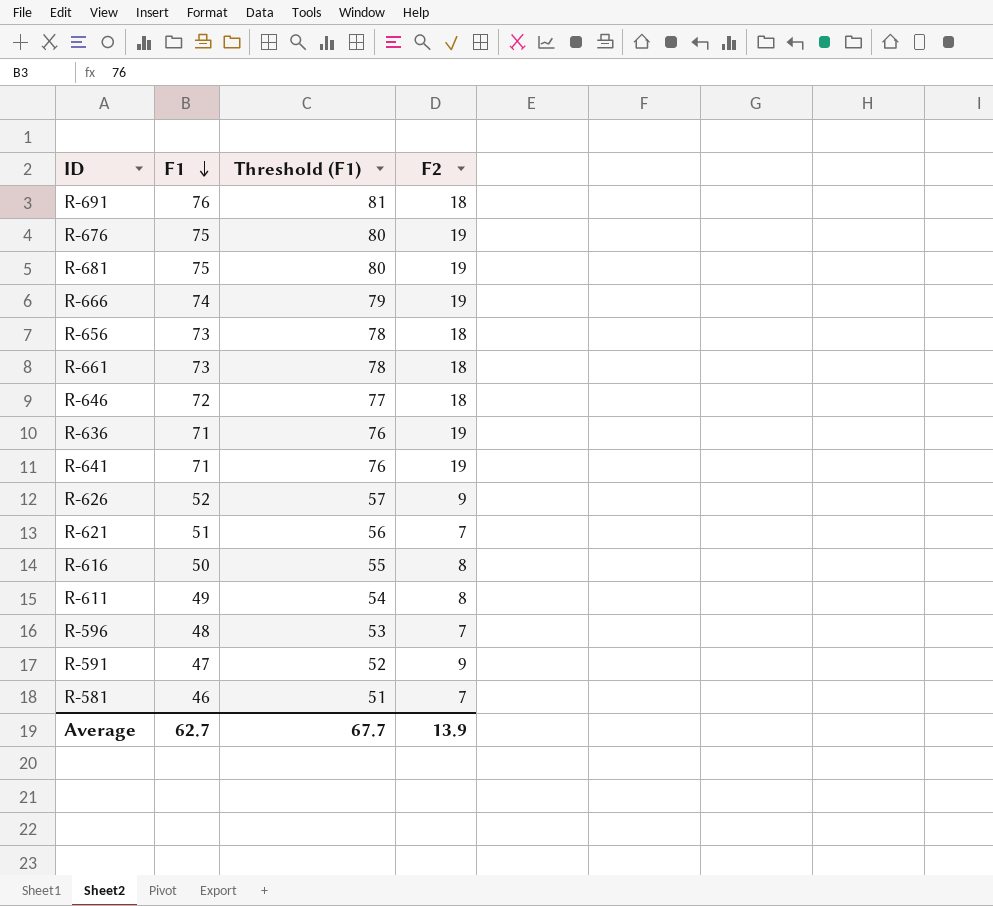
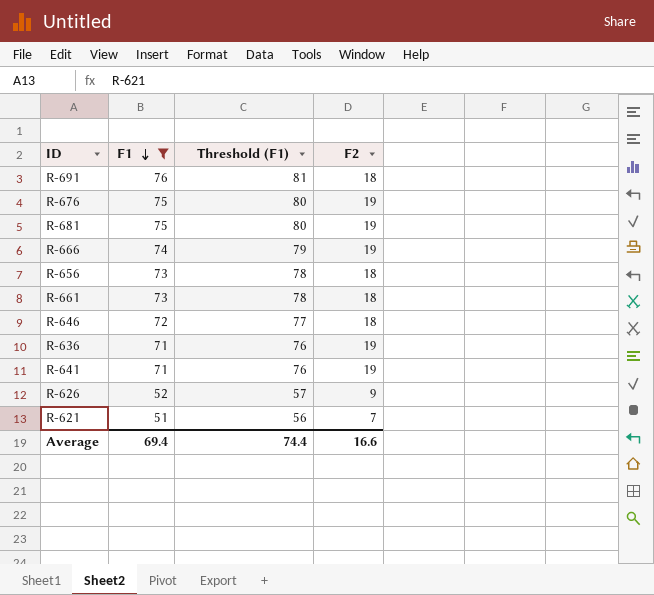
filter: none -> F1 >= 51
Average | F1: 62.7 -> 69.4
Average | Threshold (F1): 67.7 -> 74.4
Average | F2: 13.9 -> 16.6

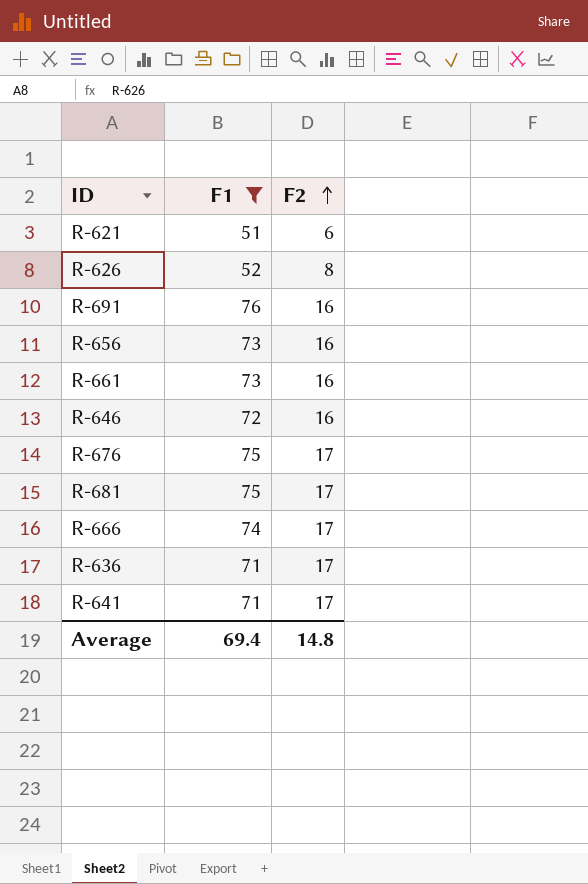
row order: F1 descending -> F2 ascending
column Threshold (F1) | formula: [F1] + 5 -> none
R-621 | F2: 7 -> 6
R-626 | F2: 9 -> 8
R-691 | F2: 18 -> 16
R-656 | F2: 18 -> 16
R-661 | F2: 18 -> 16
R-646 | F2: 18 -> 16
R-676 | F2: 19 -> 17
R-681 | F2: 19 -> 17
R-666 | F2: 19 -> 17
R-636 | F2: 19 -> 17
R-641 | F2: 19 -> 17
Average | F2: 16.6 -> 14.8

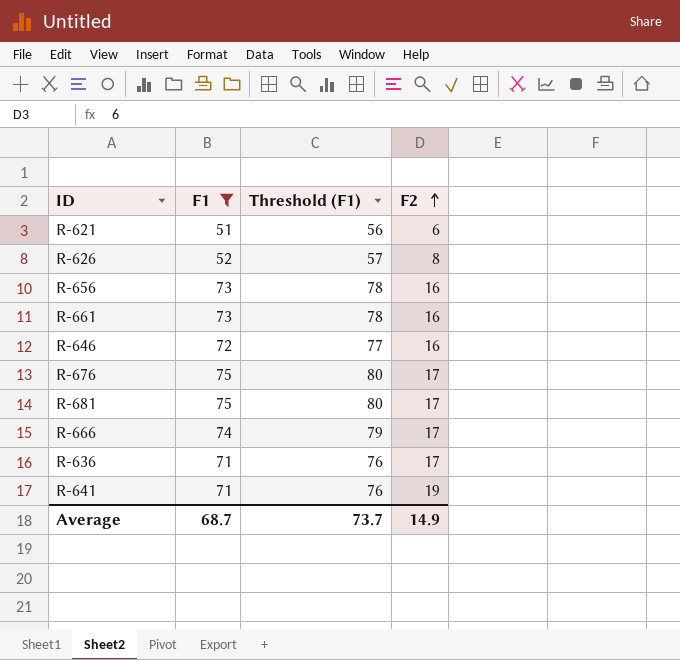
column Threshold (F1) | formula: none -> [F1] + 5
row R-691: 76 | 16 -> none
R-641 | F2: 17 -> 19
Average | F1: 69.4 -> 68.7
Average | F2: 14.8 -> 14.9

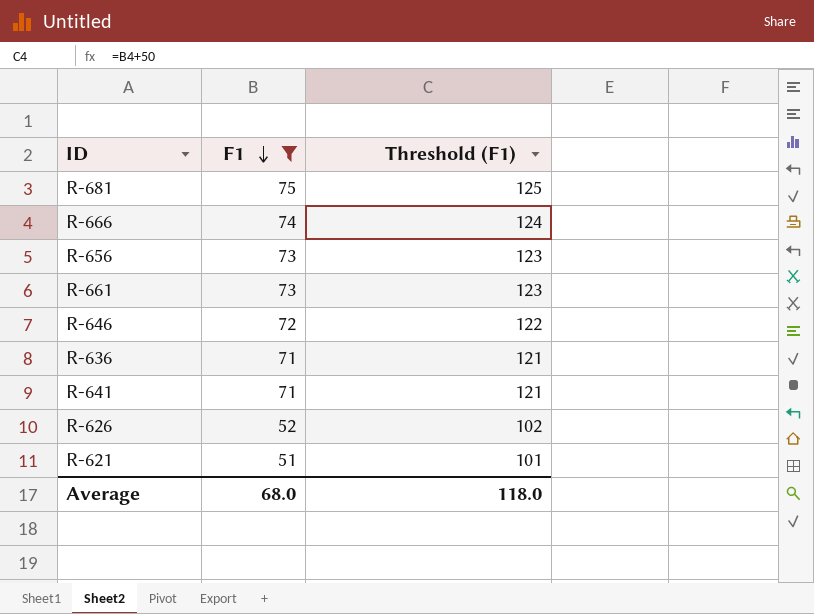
row order: F2 ascending -> F1 descending
column F2 | position: 4 -> none
column Threshold (F1) | formula: [F1] + 5 -> [F1] + 50
row R-676: 75 | 80 | 17 -> none
Average | F1: 68.7 -> 68.0
Average | Threshold (F1): 73.7 -> 118.0

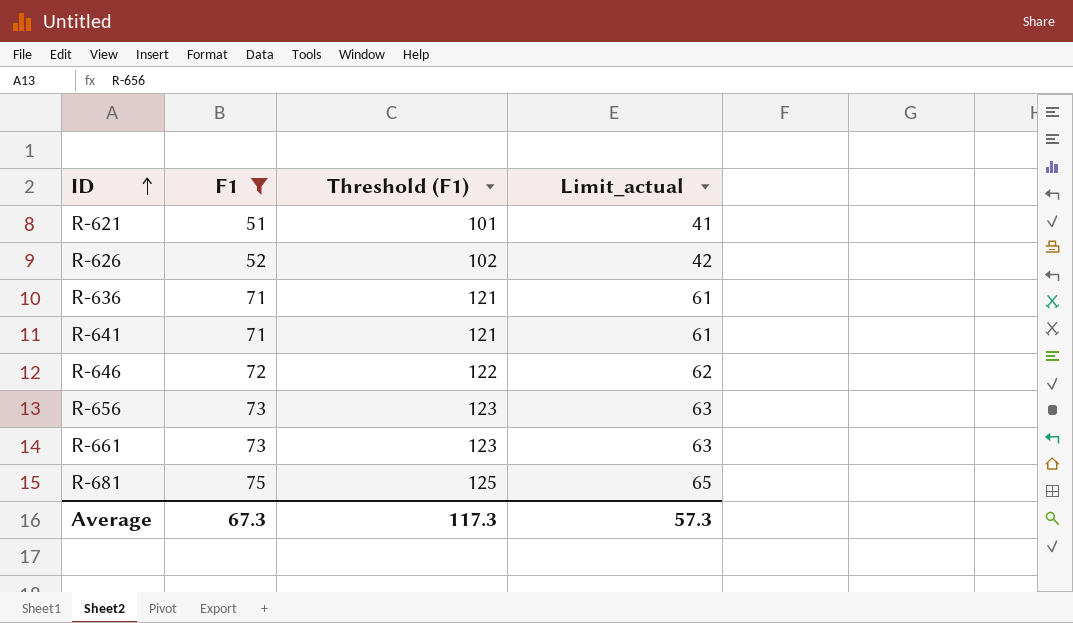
row order: F1 descending -> ID ascending
column Limit_actual | formula: none -> [F1] - 10
row R-666: 74 | 124 -> none
Average | F1: 68.0 -> 67.3
Average | Threshold (F1): 118.0 -> 117.3

